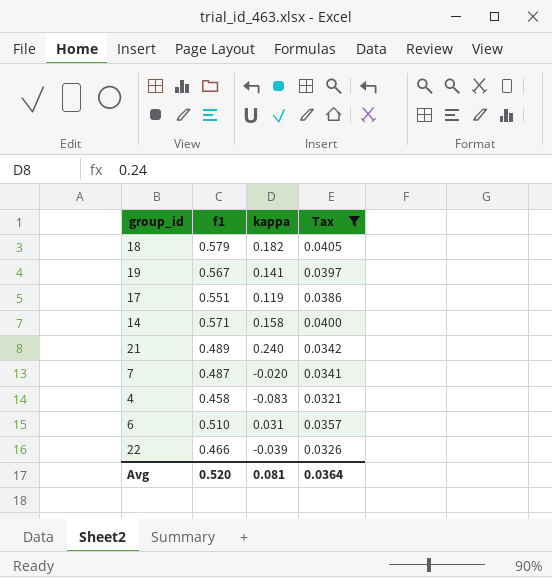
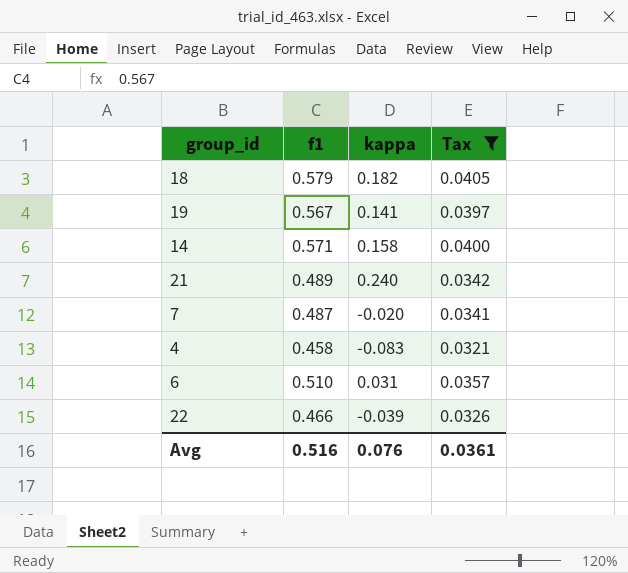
row 17: 0.551 | 0.119 | 0.0386 -> none
Avg | f1: 0.520 -> 0.516
Avg | kappa: 0.081 -> 0.076
Avg | Tax: 0.0364 -> 0.0361

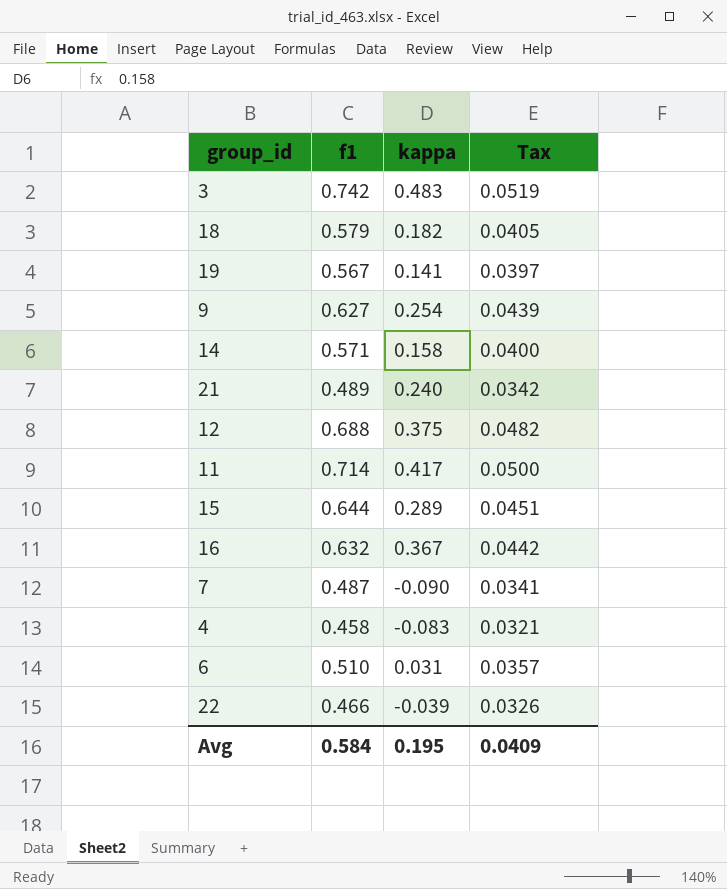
filter: Tax <= 0.0405 -> none
7 | kappa: -0.020 -> -0.090
Avg | f1: 0.516 -> 0.584
Avg | kappa: 0.076 -> 0.195
Avg | Tax: 0.0361 -> 0.0409

